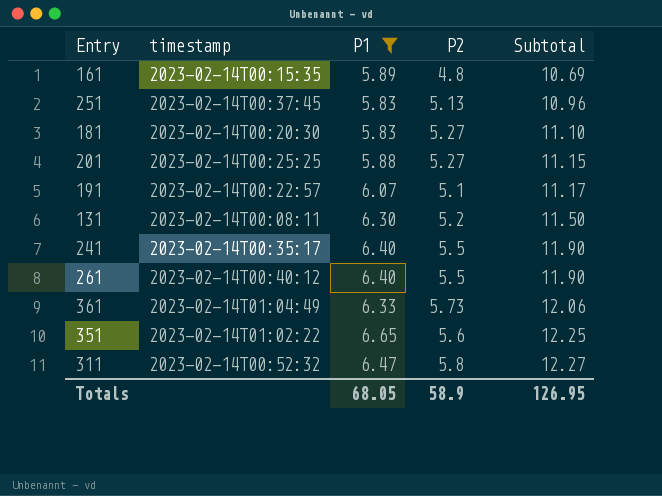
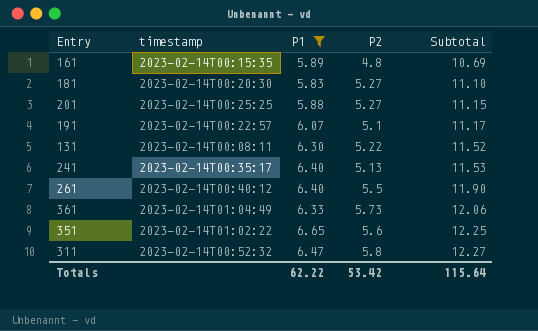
row 251: 2023-02-14T00:37:45 | 5.83 | 5.13 | 10.96 -> none
131 | P2: 5.2 -> 5.22
131 | Subtotal: 11.50 -> 11.52
241 | P2: 5.5 -> 5.13
241 | Subtotal: 11.90 -> 11.53
Totals | P1: 68.05 -> 62.22
Totals | P2: 58.9 -> 53.42
Totals | Subtotal: 126.95 -> 115.64

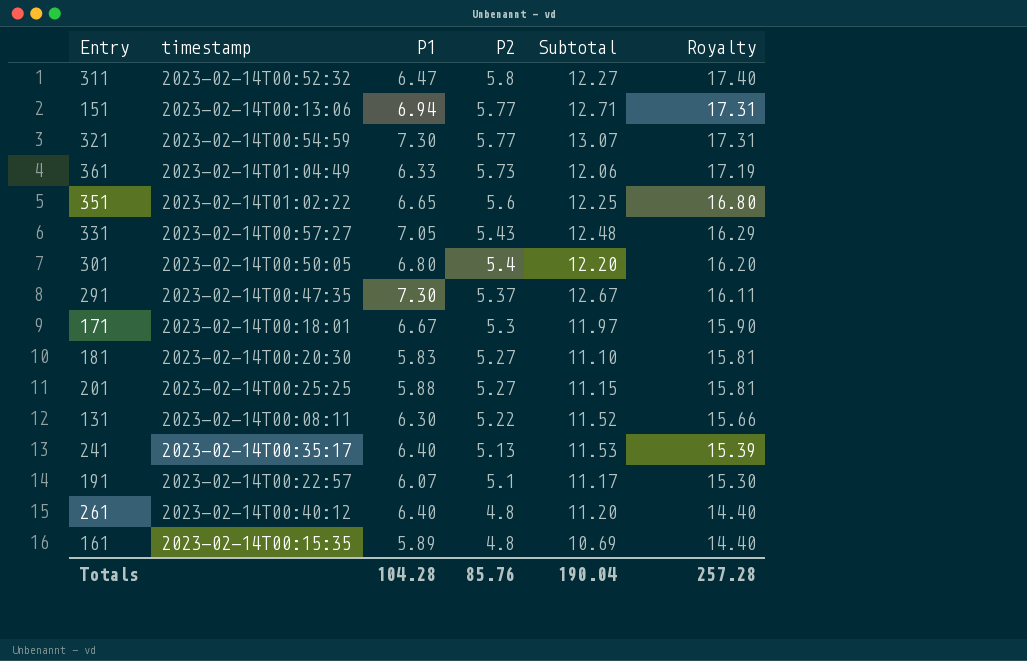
filter: P1 <= 6.65 -> none
row order: Subtotal ascending -> P2 descending
column Royalty | formula: none -> [P2] * 3
261 | P2: 5.5 -> 4.8
261 | Subtotal: 11.90 -> 11.20
Totals | P1: 62.22 -> 104.28
Totals | P2: 53.42 -> 85.76
Totals | Subtotal: 115.64 -> 190.04

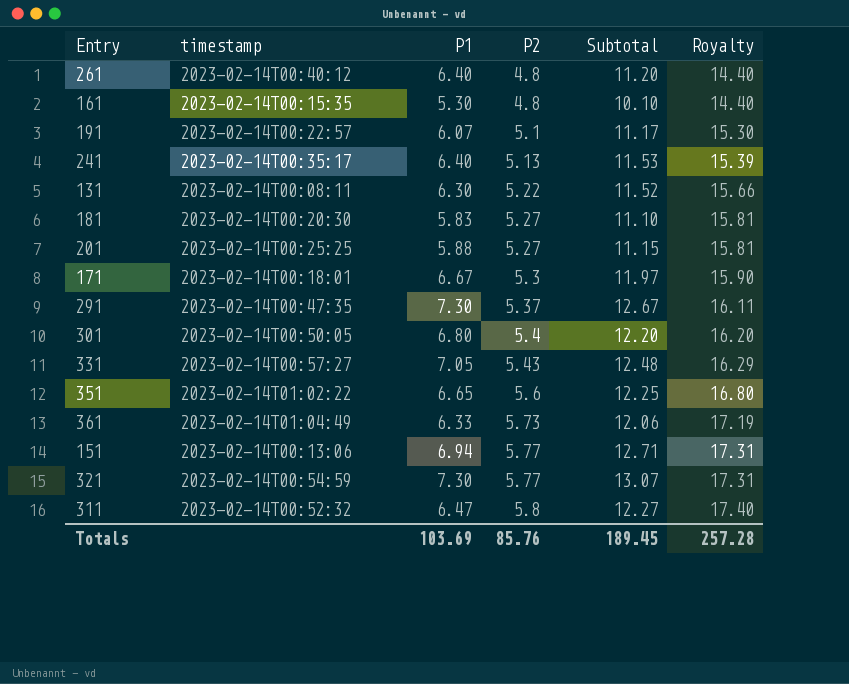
row order: P2 descending -> P2 ascending
161 | P1: 5.89 -> 5.30
161 | Subtotal: 10.69 -> 10.10
Totals | P1: 104.28 -> 103.69
Totals | Subtotal: 190.04 -> 189.45

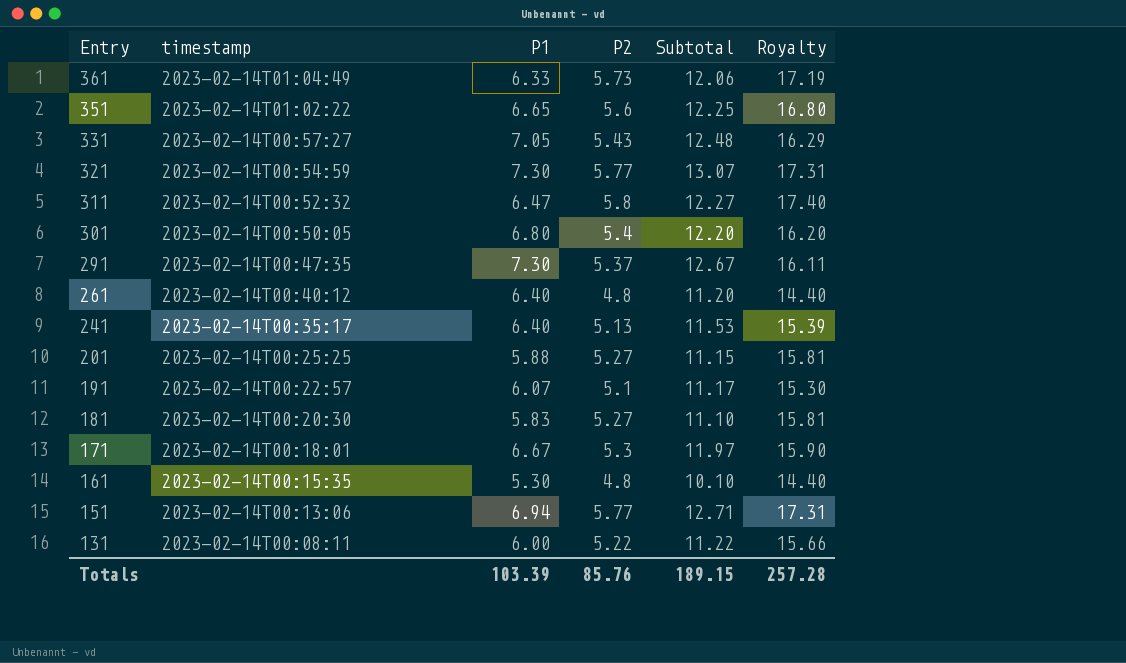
row order: P2 ascending -> Entry descending
131 | P1: 6.30 -> 6.00
131 | Subtotal: 11.52 -> 11.22
Totals | P1: 103.69 -> 103.39
Totals | Subtotal: 189.45 -> 189.15

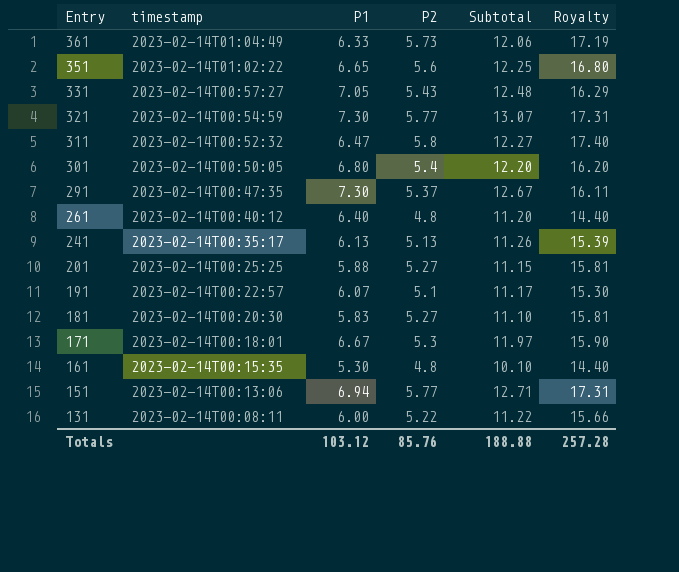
241 | P1: 6.40 -> 6.13
241 | Subtotal: 11.53 -> 11.26
Totals | P1: 103.39 -> 103.12
Totals | Subtotal: 189.15 -> 188.88

